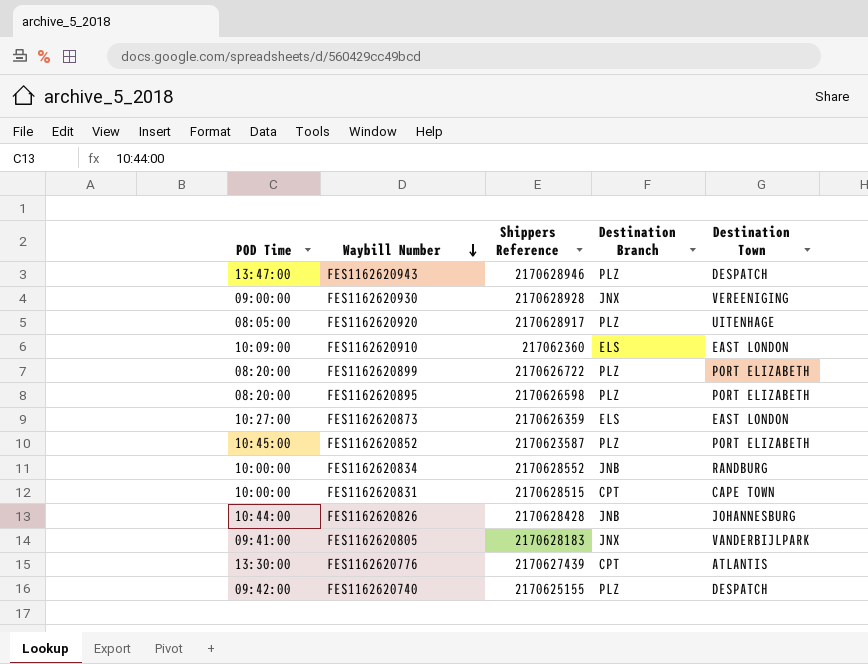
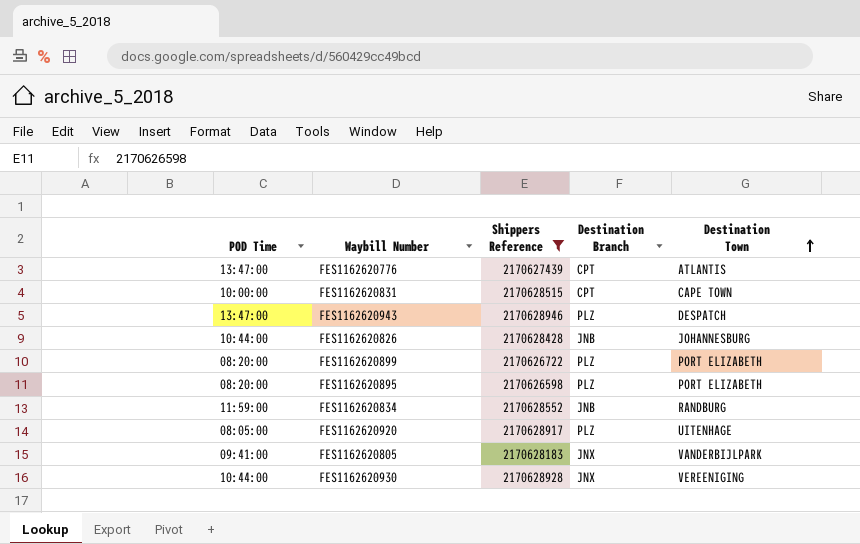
filter: none -> Shippers Reference >= 2170626598
row order: Waybill Number descending -> Destination Town ascending
FES1162620776 | POD Time: 13:30:00 -> 13:47:00
FES1162620834 | POD Time: 10:00:00 -> 11:59:00
FES1162620930 | POD Time: 09:00:00 -> 10:44:00

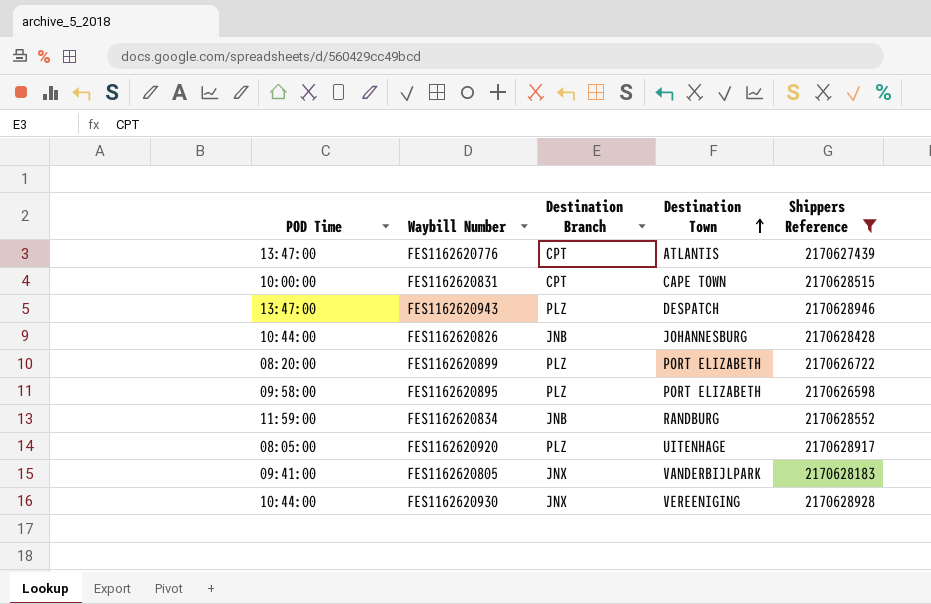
column Shippers Reference | position: 3 -> 5
FES1162620895 | POD Time: 08:20:00 -> 09:58:00

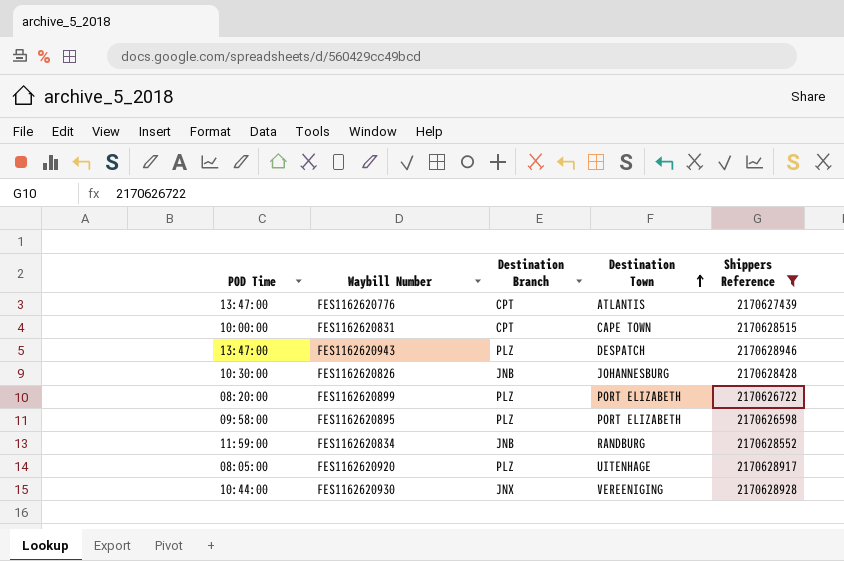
row FES1162620805: 09:41:00 | JNX | VANDERBIJLPARK | 2170628183 -> none
FES1162620826 | POD Time: 10:44:00 -> 10:30:00

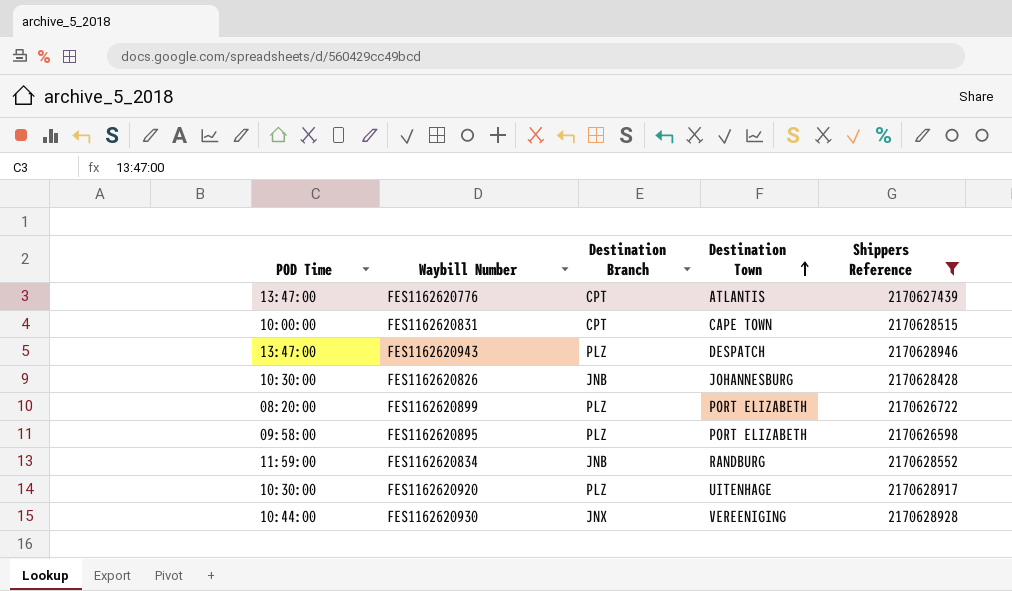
FES1162620920 | POD Time: 08:05:00 -> 10:30:00

